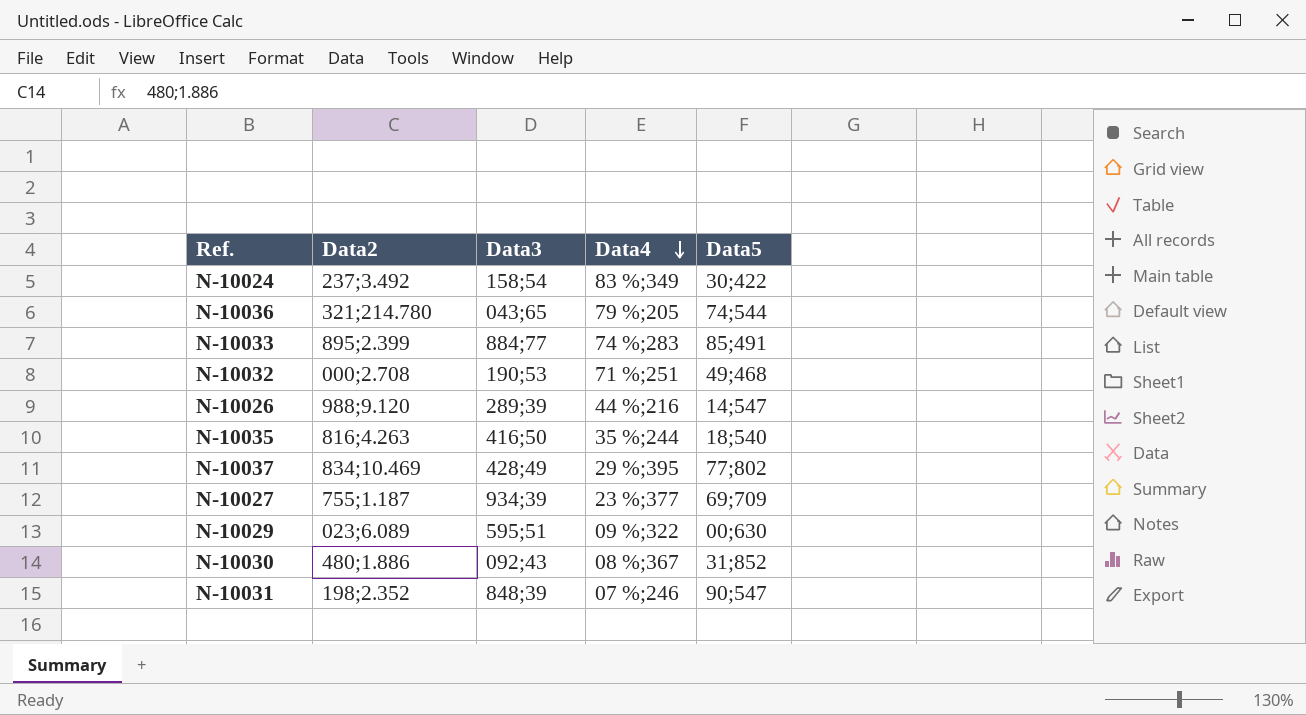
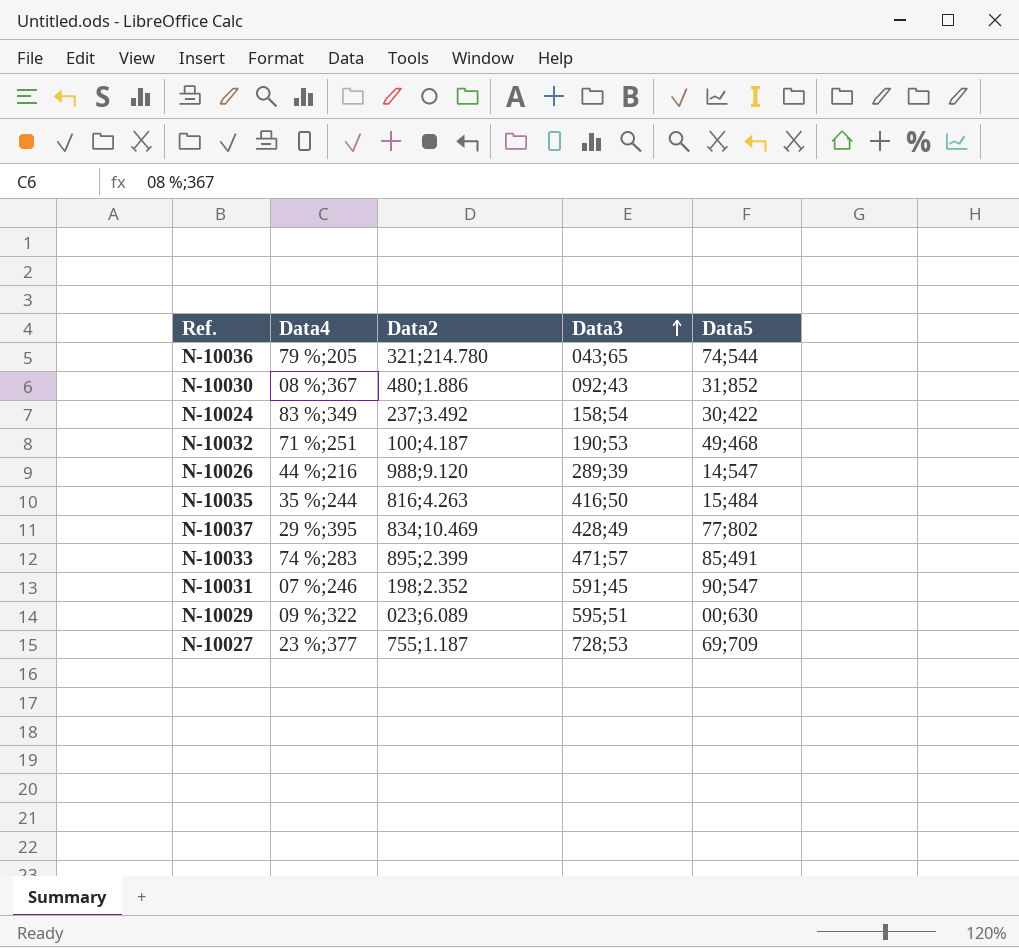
row order: Data4 descending -> Data3 ascending
column Data4 | position: 4 -> 2
N-10032 | Data2: 000;2.708 -> 100;4.187
N-10035 | Data5: 18;540 -> 15;484
N-10033 | Data3: 884;77 -> 471;57
N-10031 | Data3: 848;39 -> 591;45
N-10027 | Data3: 934;39 -> 728;53

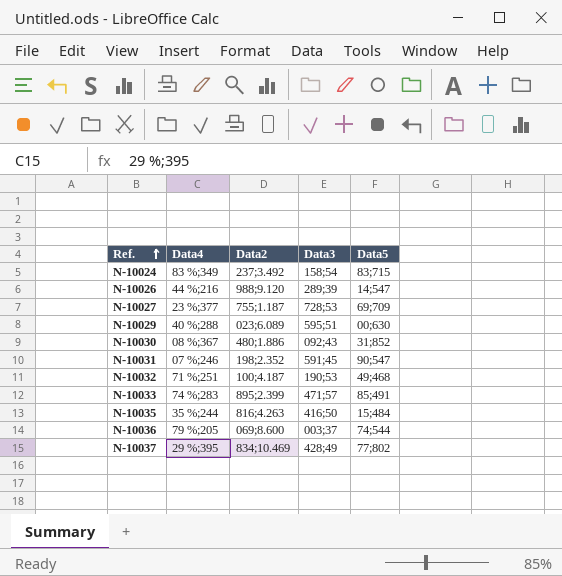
row order: Data3 ascending -> Ref. ascending
N-10024 | Data5: 30;422 -> 83;715
N-10029 | Data4: 09 %;322 -> 40 %;288
N-10036 | Data2: 321;214.780 -> 069;8.600
N-10036 | Data3: 043;65 -> 003;37

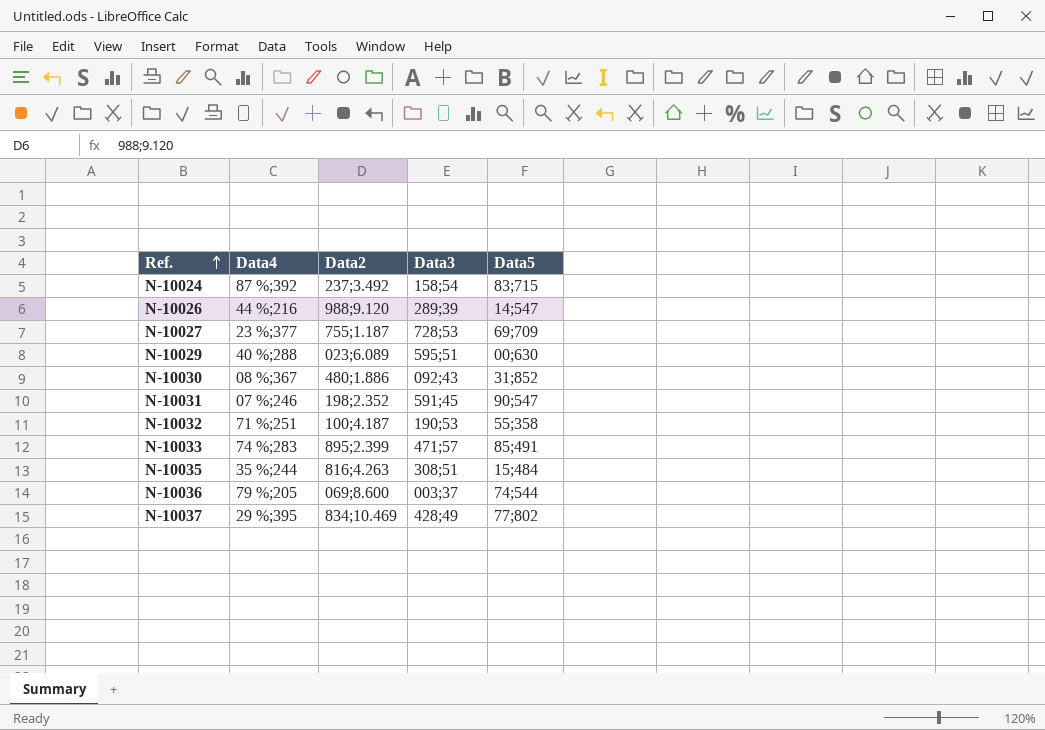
N-10024 | Data4: 83 %;349 -> 87 %;392
N-10032 | Data5: 49;468 -> 55;358
N-10035 | Data3: 416;50 -> 308;51

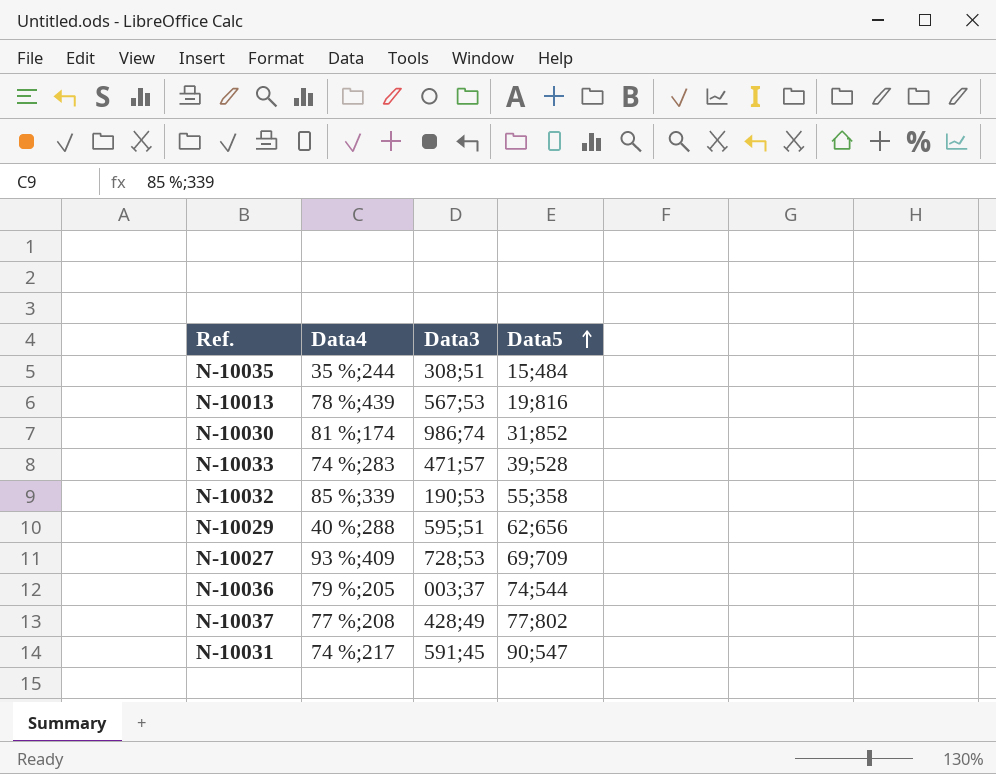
row order: Ref. ascending -> Data5 ascending
column Data2 | position: 3 -> none
row N-10024: 87 %;392 | 237;3.492 | 158;54 | 83;715 -> none
row N-10026: 44 %;216 | 988;9.120 | 289;39 | 14;547 -> none
row N-10013: none -> 78 %;439 | 567;53 | 19;816
N-10030 | Data4: 08 %;367 -> 81 %;174
N-10030 | Data3: 092;43 -> 986;74
N-10033 | Data5: 85;491 -> 39;528
N-10032 | Data4: 71 %;251 -> 85 %;339
N-10029 | Data5: 00;630 -> 62;656
N-10027 | Data4: 23 %;377 -> 93 %;409
N-10037 | Data4: 29 %;395 -> 77 %;208
N-10031 | Data4: 07 %;246 -> 74 %;217

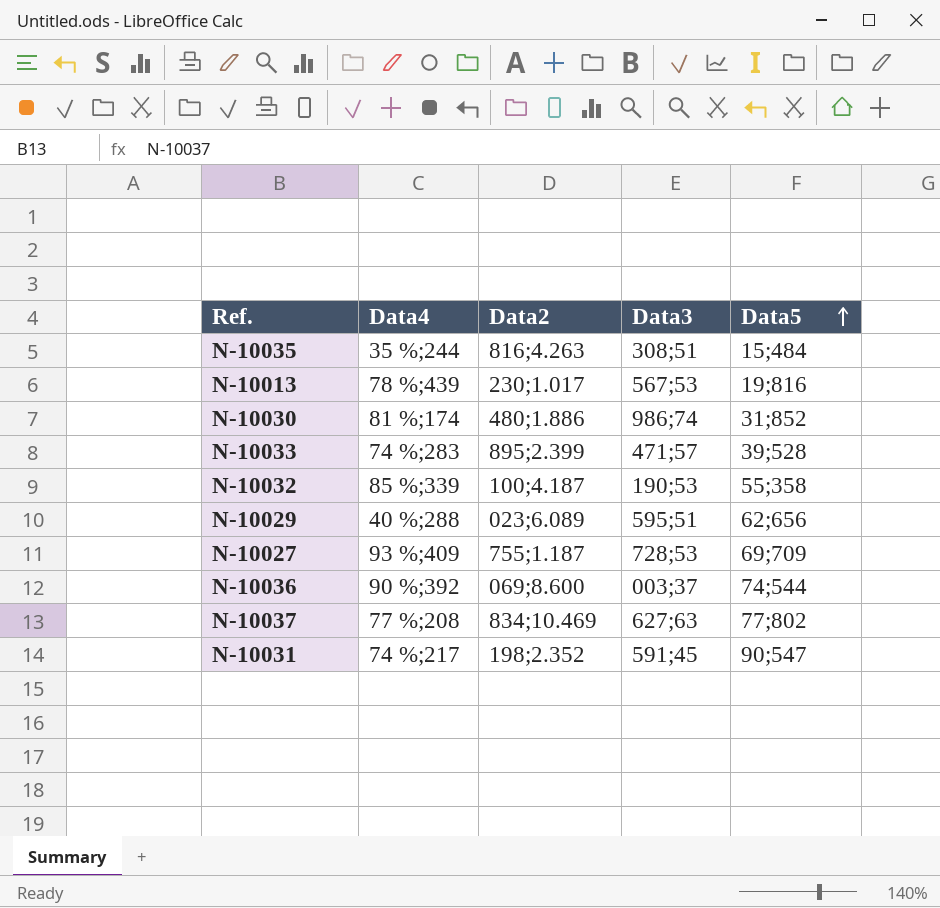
column Data2 | position: none -> 3
N-10036 | Data4: 79 %;205 -> 90 %;392
N-10037 | Data3: 428;49 -> 627;63

